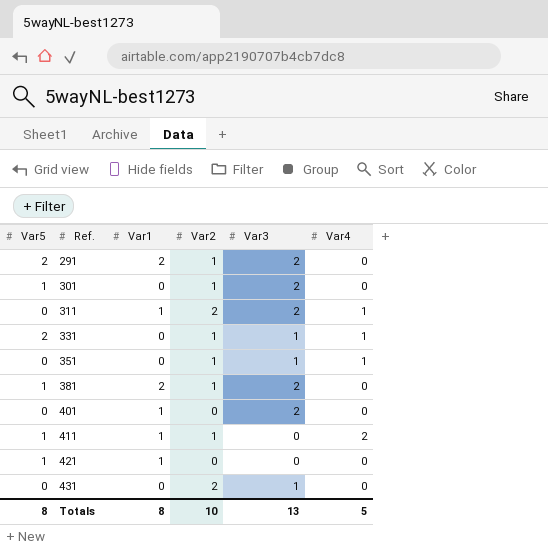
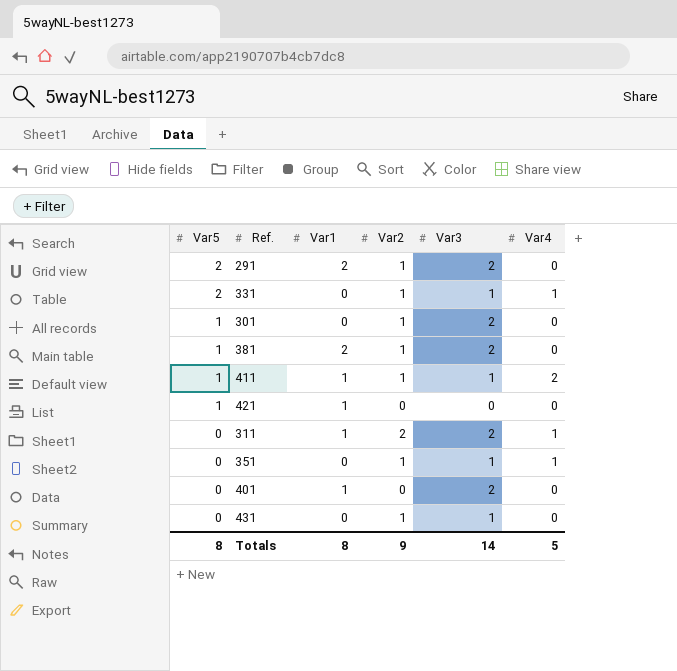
row order: Ref. ascending -> Var5 descending
411 | Var3: 0 -> 1
431 | Var2: 2 -> 1
Totals | Var2: 10 -> 9
Totals | Var3: 13 -> 14

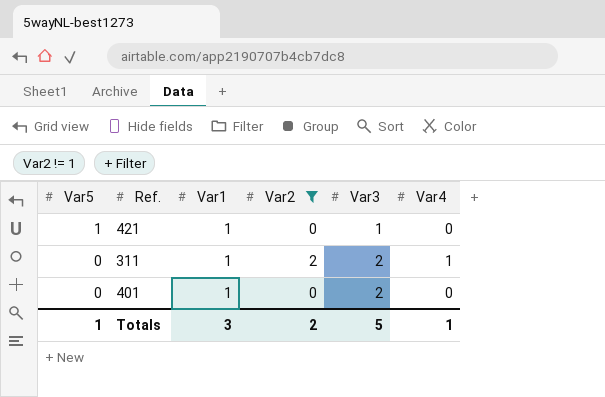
filter: none -> Var2 != 1
421 | Var3: 0 -> 1
Totals | Var5: 8 -> 1
Totals | Var1: 8 -> 3
Totals | Var2: 9 -> 2
Totals | Var3: 14 -> 5
Totals | Var4: 5 -> 1

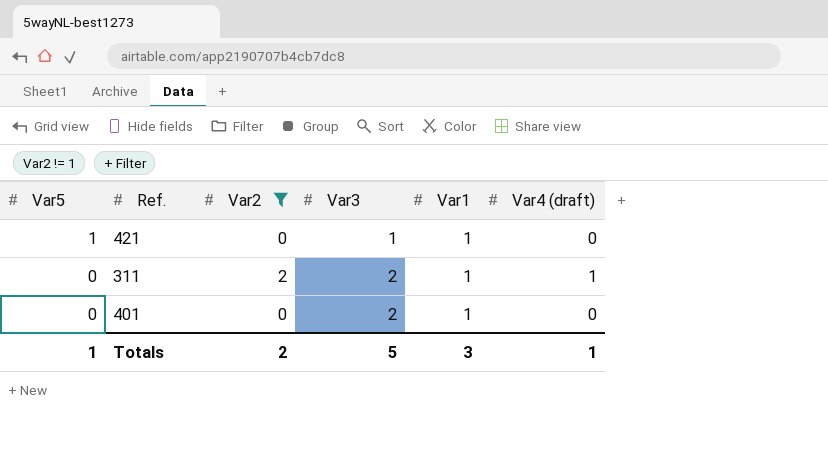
column Var1 | position: 3 -> 5
column name: Var4 -> Var4 (draft)

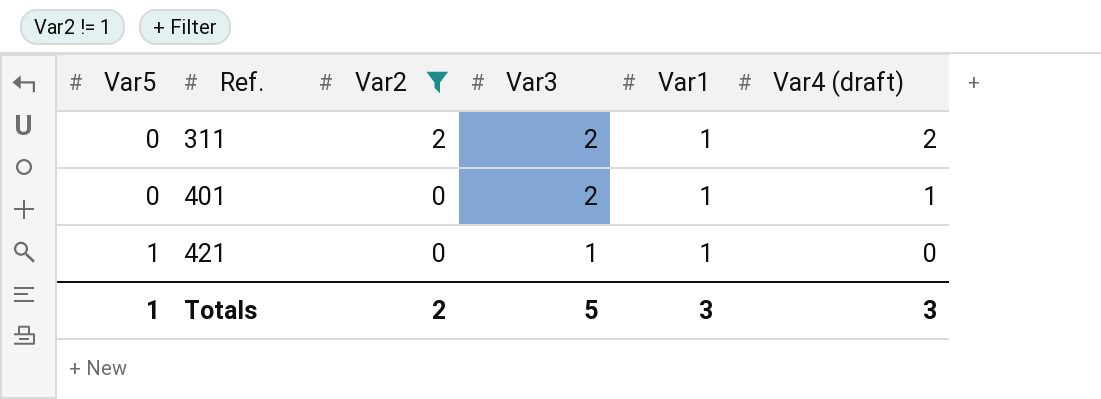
row order: Var5 descending -> Var5 ascending
311 | Var4 (draft): 1 -> 2
401 | Var4 (draft): 0 -> 1
Totals | Var4 (draft): 1 -> 3

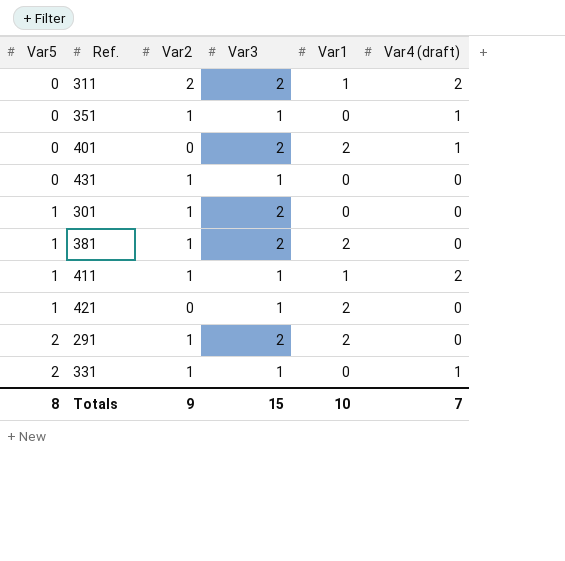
filter: Var2 != 1 -> none
401 | Var1: 1 -> 2
421 | Var1: 1 -> 2
Totals | Var5: 1 -> 8
Totals | Var2: 2 -> 9
Totals | Var3: 5 -> 15
Totals | Var1: 3 -> 10
Totals | Var4 (draft): 3 -> 7

